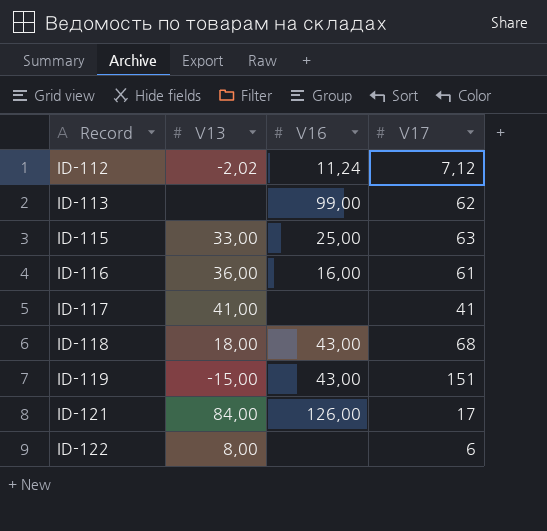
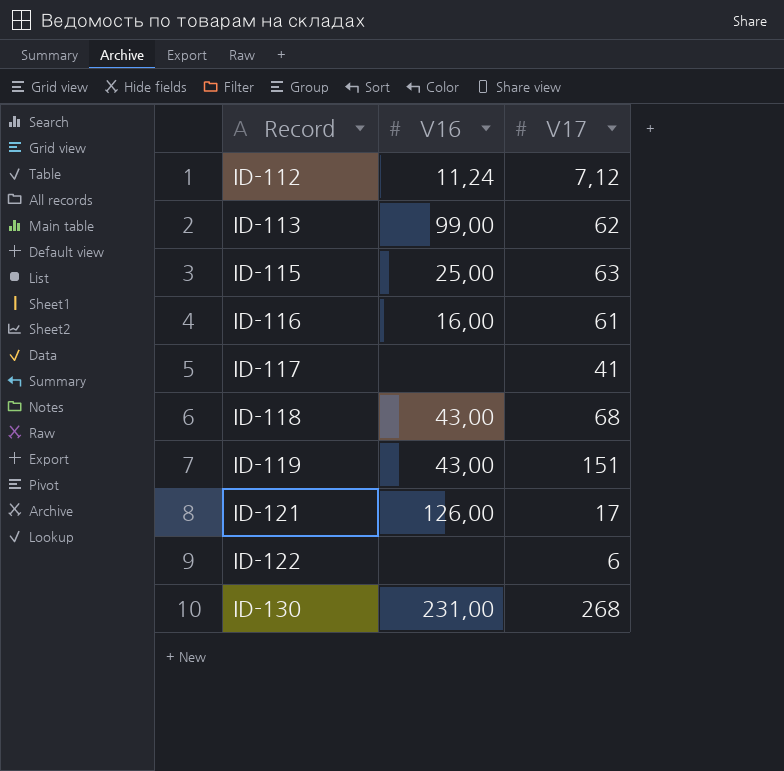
column V13 | position: 2 -> none
row ID-130: none -> 231,00 | 268

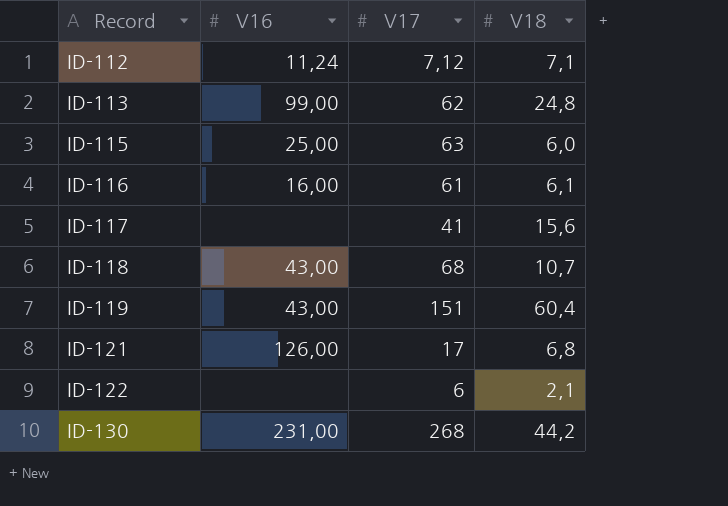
column V18 | position: none -> 4

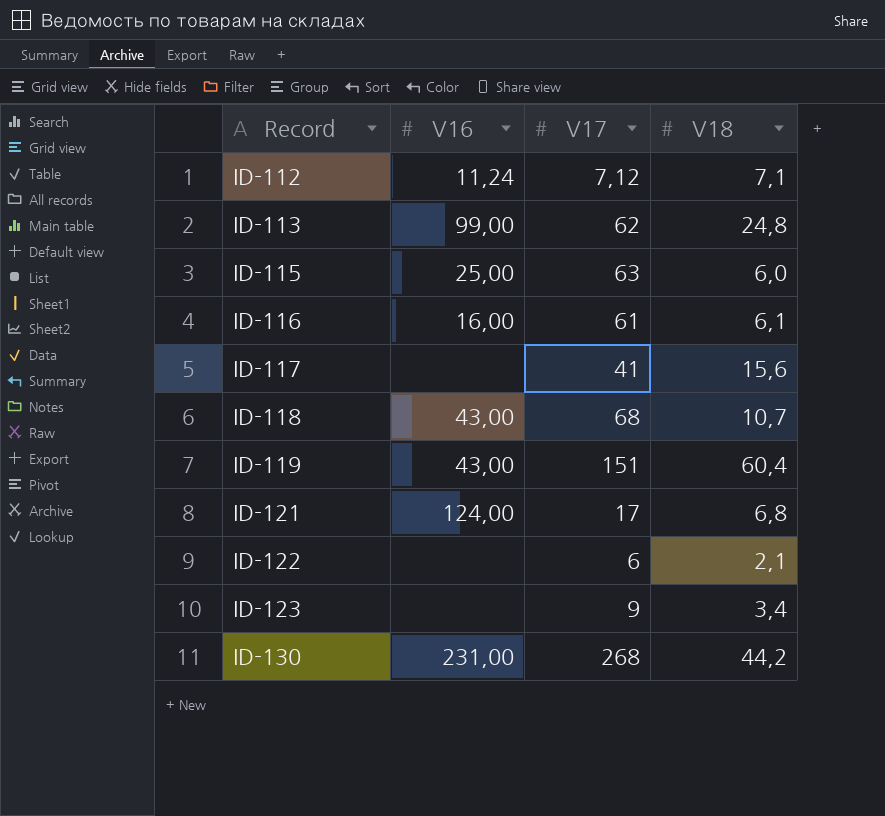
ID-121 | V16: 126,00 -> 124,00
row ID-123: none -> none | 9 | 3,4

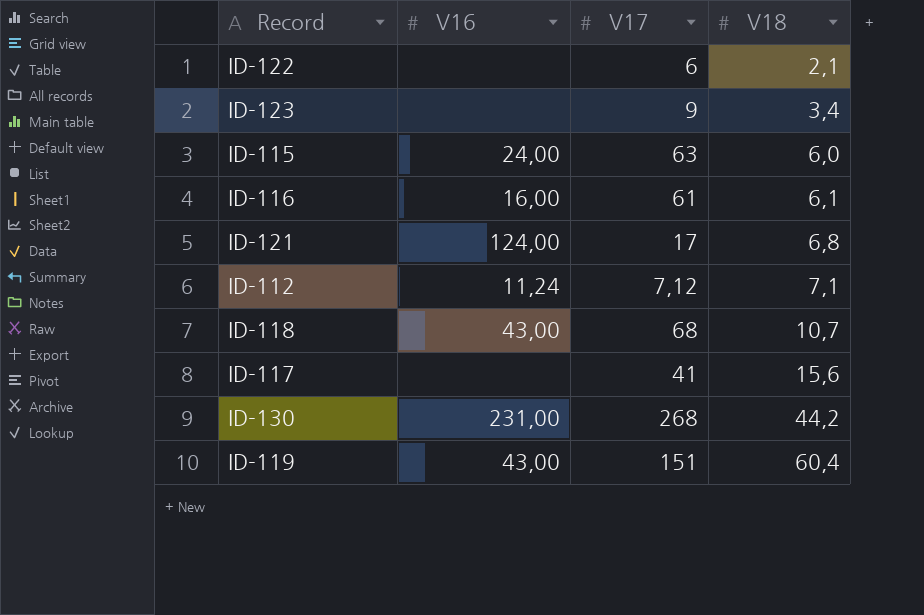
row order: Record ascending -> V18 ascending
row ID-113: 99,00 | 62 | 24,8 -> none
ID-115 | V16: 25,00 -> 24,00

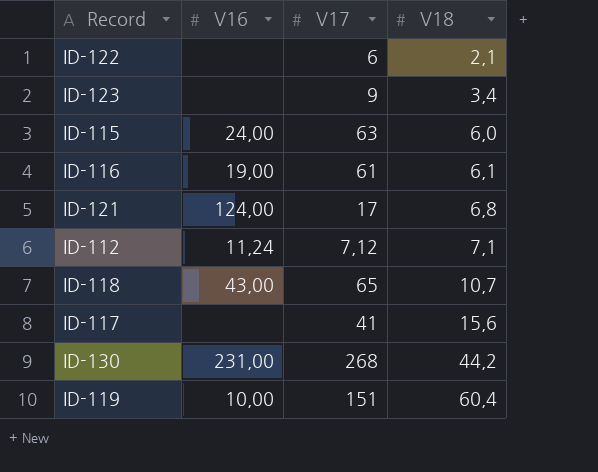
ID-116 | V16: 16,00 -> 19,00
ID-118 | V17: 68 -> 65
ID-119 | V16: 43,00 -> 10,00

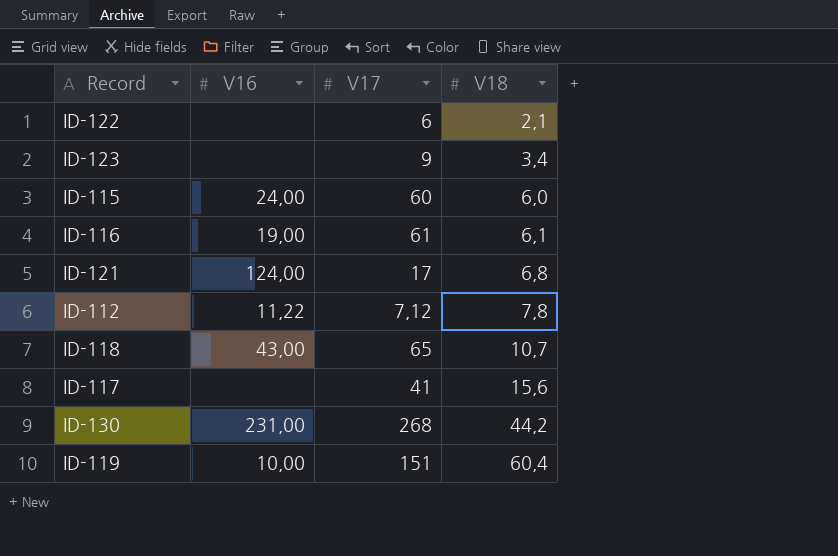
ID-115 | V17: 63 -> 60
ID-112 | V16: 11,24 -> 11,22
ID-112 | V18: 7,1 -> 7,8

